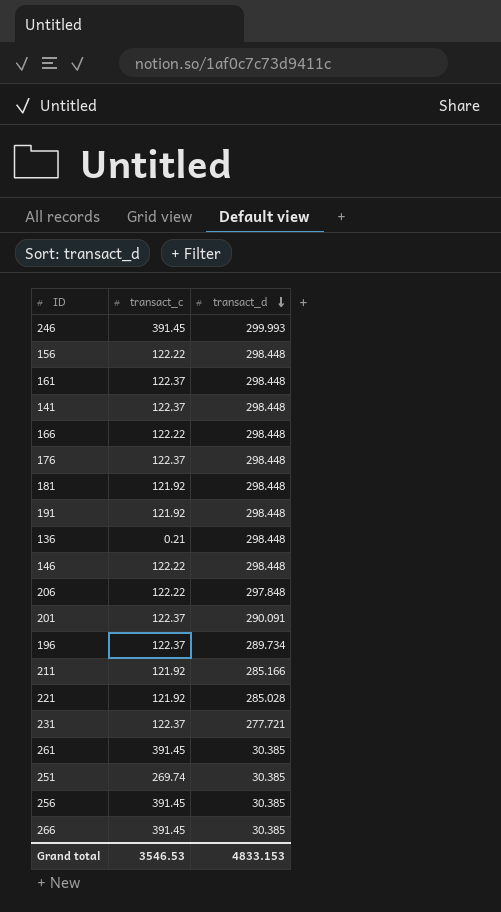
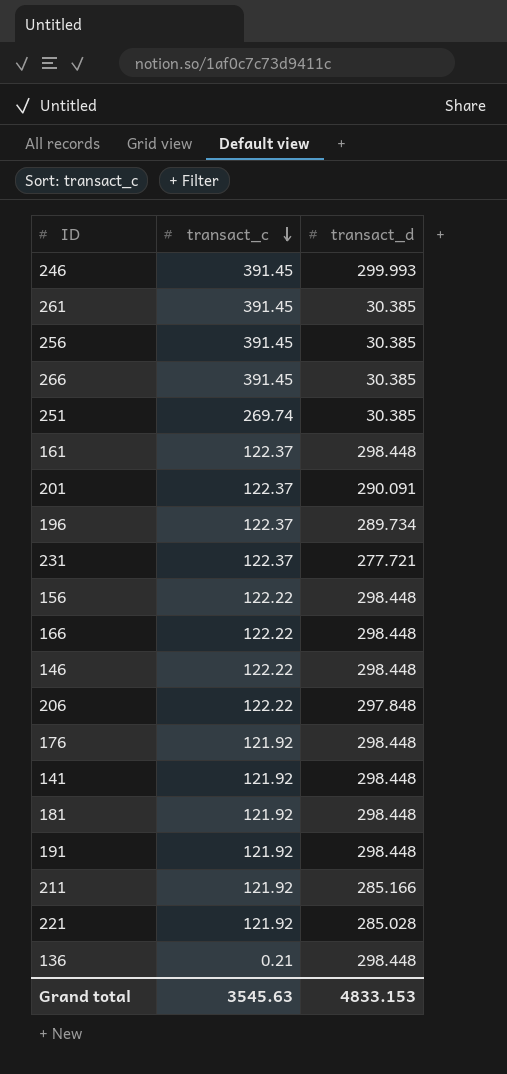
row order: transact_d descending -> transact_c descending
176 | transact_c: 122.37 -> 121.92
141 | transact_c: 122.37 -> 121.92
Grand total | transact_c: 3546.53 -> 3545.63

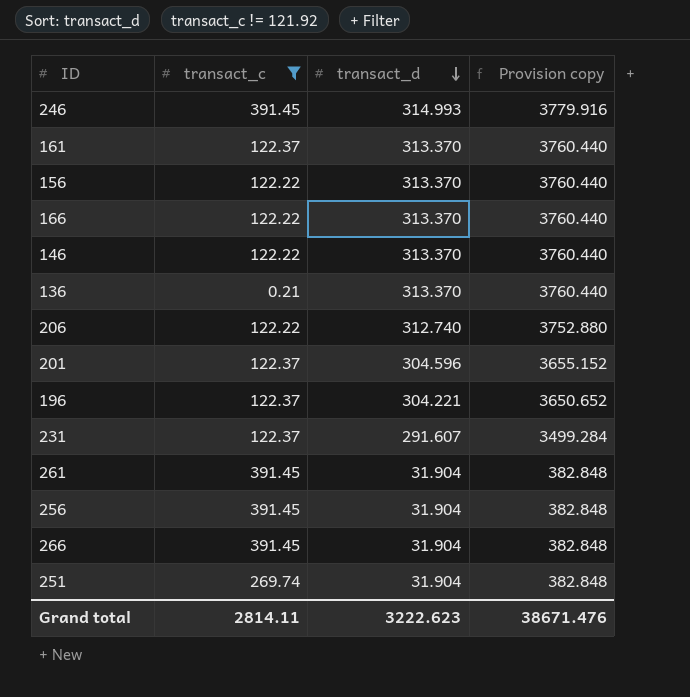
filter: none -> transact_c != 121.92
row order: transact_c descending -> transact_d descending
column Provision copy | formula: none -> [transact_d] * 12
246 | transact_d: 299.993 -> 314.993
161 | transact_d: 298.448 -> 313.370
156 | transact_d: 298.448 -> 313.370
166 | transact_d: 298.448 -> 313.370
146 | transact_d: 298.448 -> 313.370
136 | transact_d: 298.448 -> 313.370
206 | transact_d: 297.848 -> 312.740
201 | transact_d: 290.091 -> 304.596
196 | transact_d: 289.734 -> 304.221
231 | transact_d: 277.721 -> 291.607
261 | transact_d: 30.385 -> 31.904
256 | transact_d: 30.385 -> 31.904
266 | transact_d: 30.385 -> 31.904
251 | transact_d: 30.385 -> 31.904
Grand total | transact_c: 3545.63 -> 2814.11
Grand total | transact_d: 4833.153 -> 3222.623

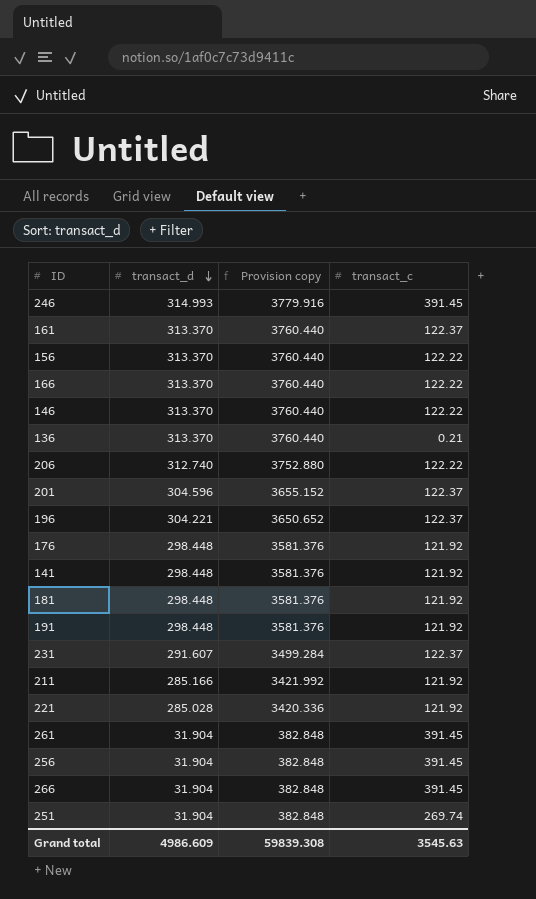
filter: transact_c != 121.92 -> none
column transact_c | position: 2 -> 4
Grand total | transact_d: 3222.623 -> 4986.609
Grand total | Provision copy: 38671.476 -> 59839.308
Grand total | transact_c: 2814.11 -> 3545.63

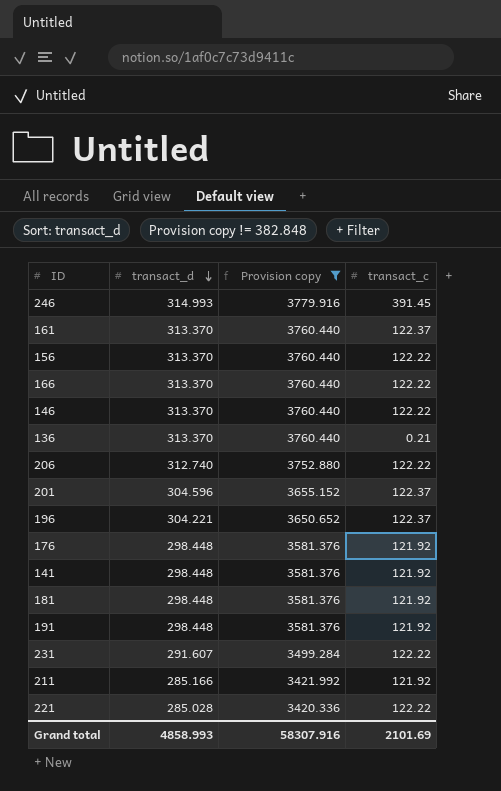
filter: none -> Provision copy != 382.848
231 | transact_c: 122.37 -> 122.22
221 | transact_c: 121.92 -> 122.22
Grand total | transact_d: 4986.609 -> 4858.993
Grand total | Provision copy: 59839.308 -> 58307.916
Grand total | transact_c: 3545.63 -> 2101.69

